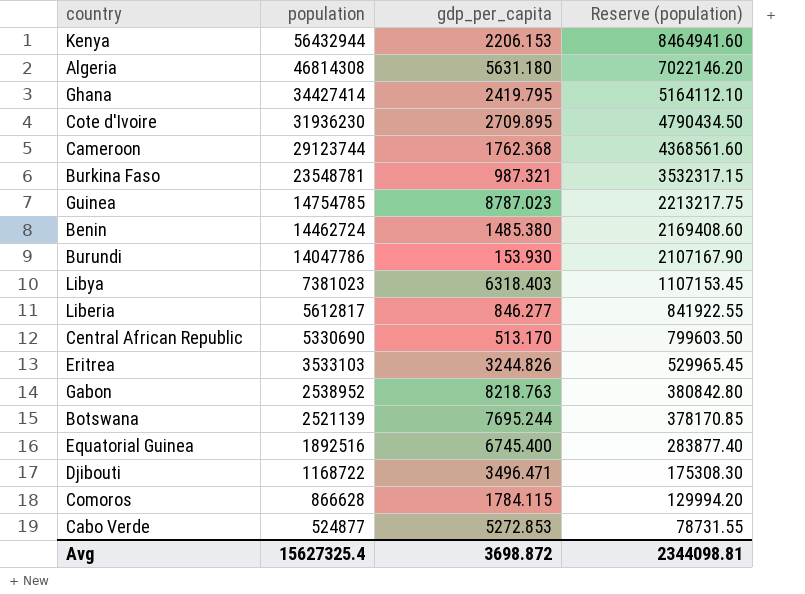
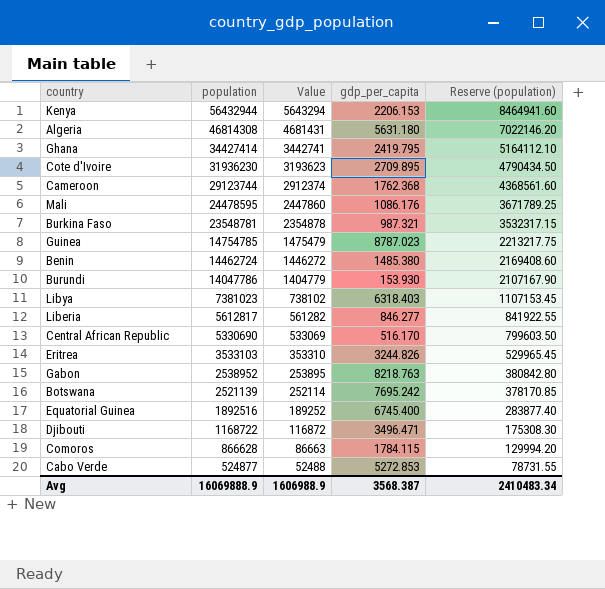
column Value | formula: none -> [population] * 0.1
row Mali: none -> 24478595 | 2447860 | 1086.176 | 3671789.25
Central African Republic | gdp_per_capita: 513.170 -> 516.170
Botswana | gdp_per_capita: 7695.244 -> 7695.242
Avg | population: 15627325.4 -> 16069888.9
Avg | gdp_per_capita: 3698.872 -> 3568.387
Avg | Reserve (population): 2344098.81 -> 2410483.34

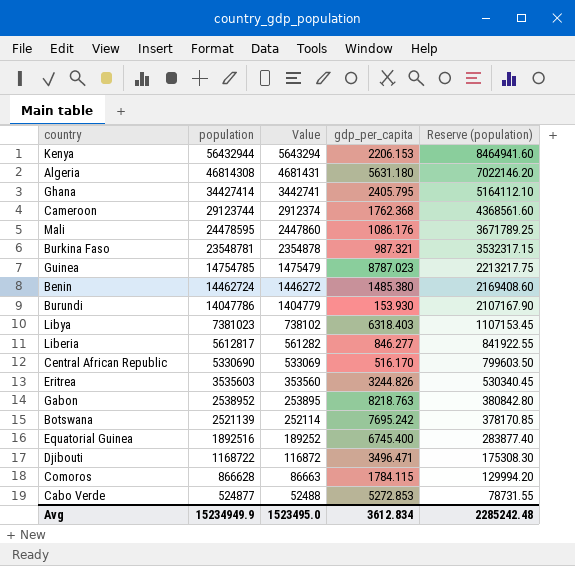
row Cote d'Ivoire: 31936230 | 3193623 | 2709.895 | 4790434.50 -> none
Ghana | gdp_per_capita: 2419.795 -> 2405.795
Eritrea | population: 3533103 -> 3535603
Eritrea | Value: 353310 -> 353560
Eritrea | Reserve (population): 529965.45 -> 530340.45
Avg | population: 16069888.9 -> 15234949.9
Avg | Value: 1606988.9 -> 1523495.0
Avg | gdp_per_capita: 3568.387 -> 3612.834
Avg | Reserve (population): 2410483.34 -> 2285242.48

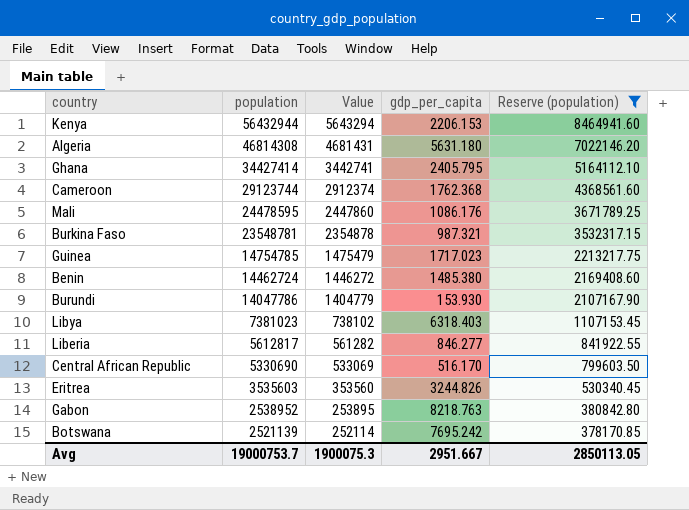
filter: none -> Reserve (population) >= 378170.85
Guinea | gdp_per_capita: 8787.023 -> 1717.023
Avg | population: 15234949.9 -> 19000753.7
Avg | Value: 1523495.0 -> 1900075.3
Avg | gdp_per_capita: 3612.834 -> 2951.667
Avg | Reserve (population): 2285242.48 -> 2850113.05

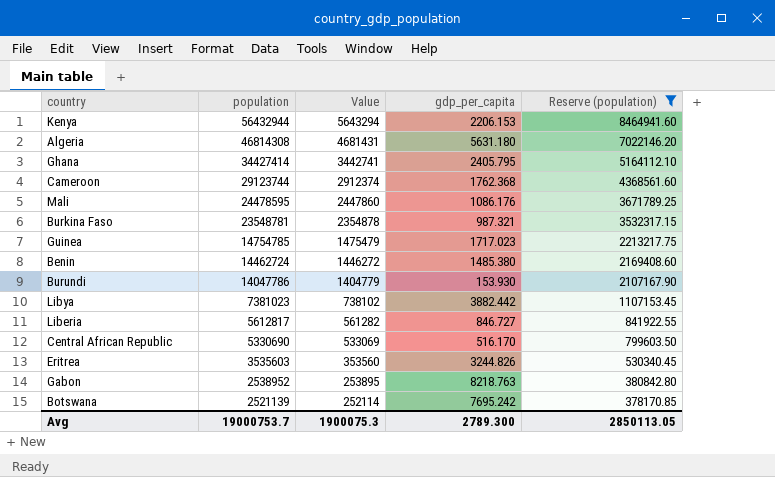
Libya | gdp_per_capita: 6318.403 -> 3882.442
Liberia | gdp_per_capita: 846.277 -> 846.727
Avg | gdp_per_capita: 2951.667 -> 2789.300

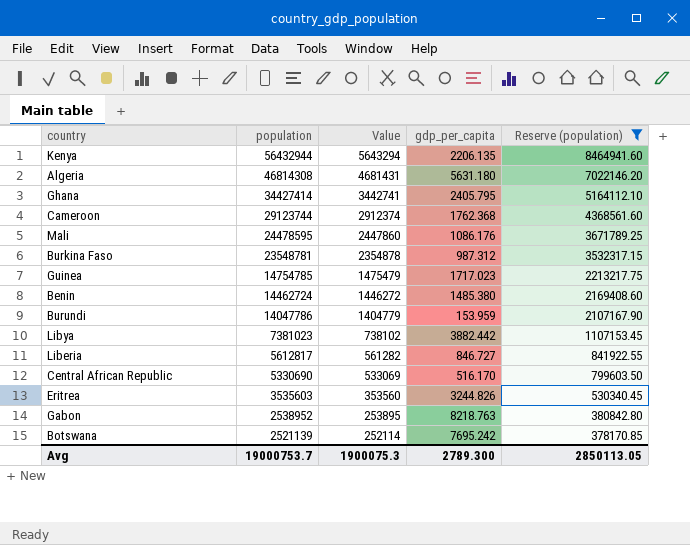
Kenya | gdp_per_capita: 2206.153 -> 2206.135
Burkina Faso | gdp_per_capita: 987.321 -> 987.312
Burundi | gdp_per_capita: 153.930 -> 153.959

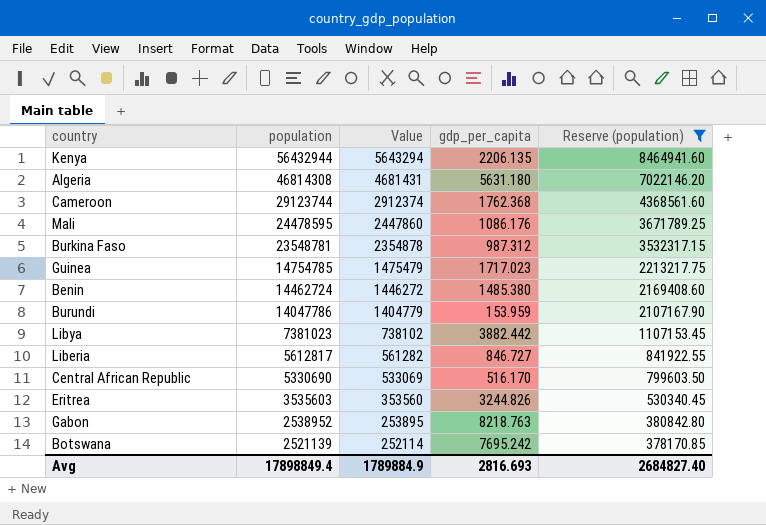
row Ghana: 34427414 | 3442741 | 2405.795 | 5164112.10 -> none
Avg | population: 19000753.7 -> 17898849.4
Avg | Value: 1900075.3 -> 1789884.9
Avg | gdp_per_capita: 2789.300 -> 2816.693
Avg | Reserve (population): 2850113.05 -> 2684827.40

